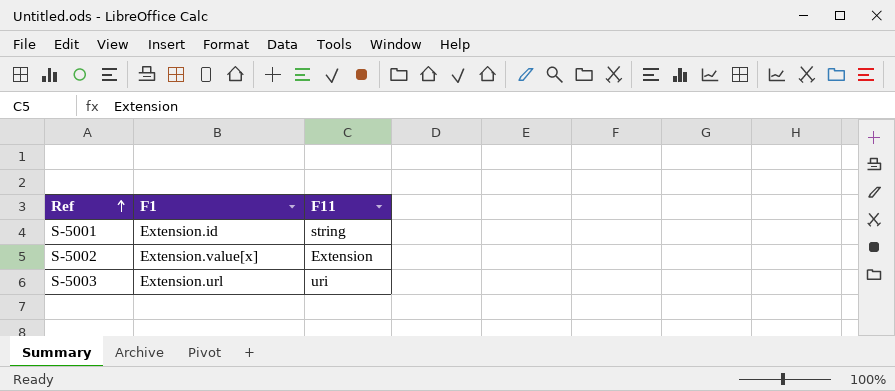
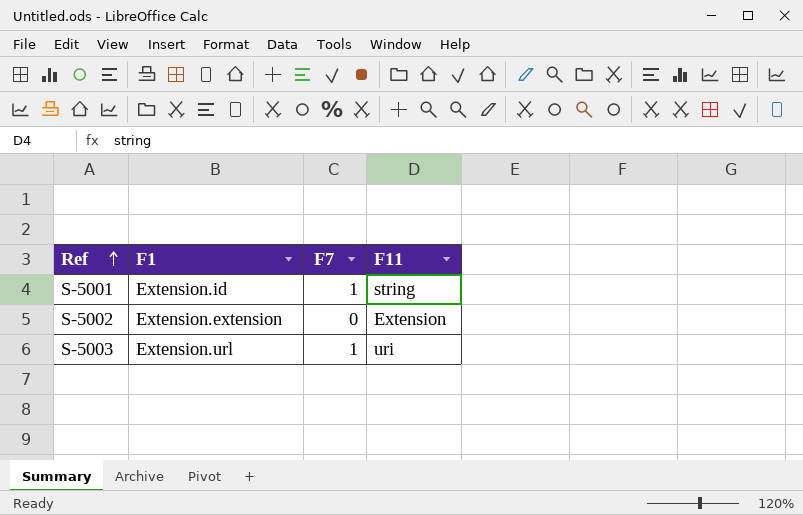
column F7 | position: none -> 3
S-5002 | F1: Extension.value[x] -> Extension.extension

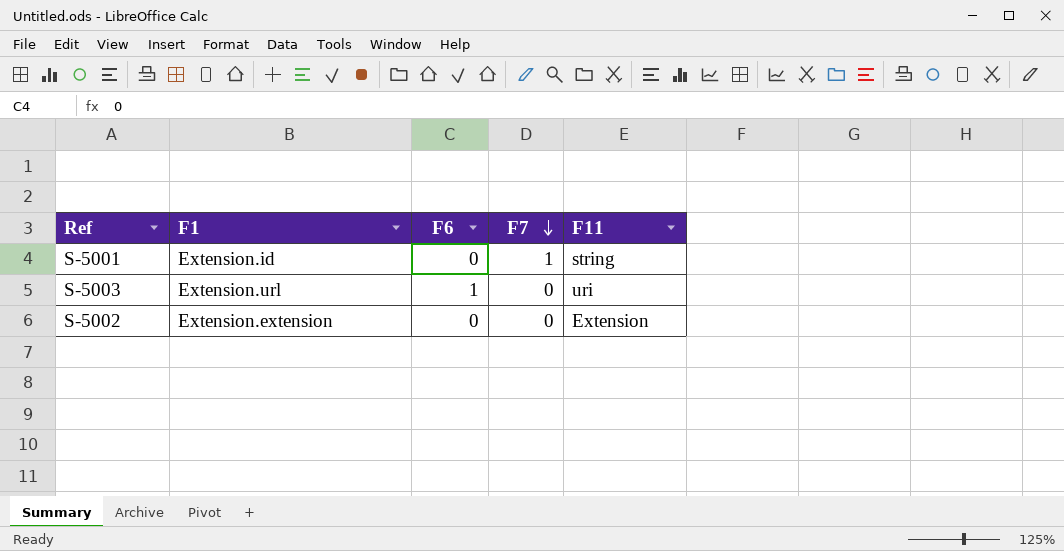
row order: Ref ascending -> F7 descending
column F6 | position: none -> 3
S-5003 | F7: 1 -> 0

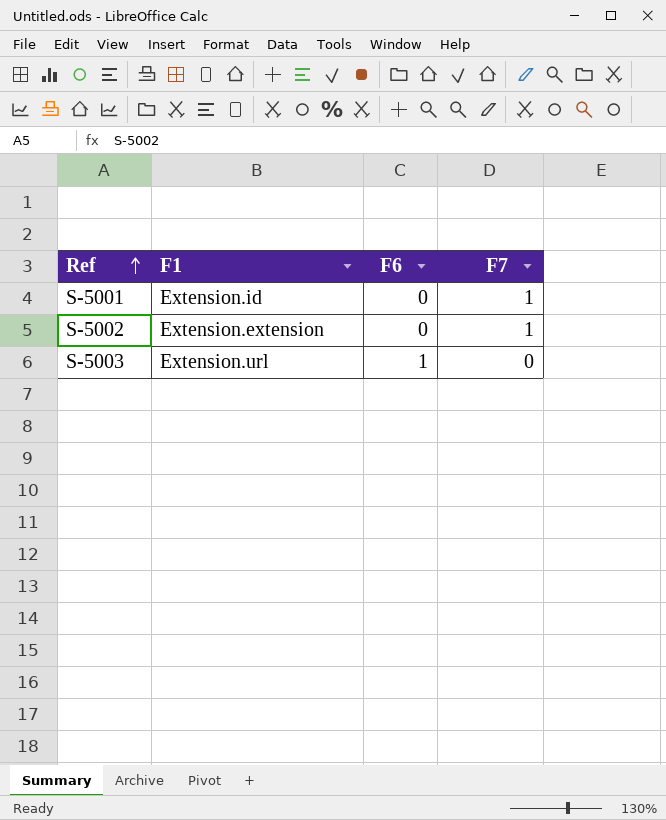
row order: F7 descending -> Ref ascending
column F11 | position: 5 -> none
S-5002 | F7: 0 -> 1

